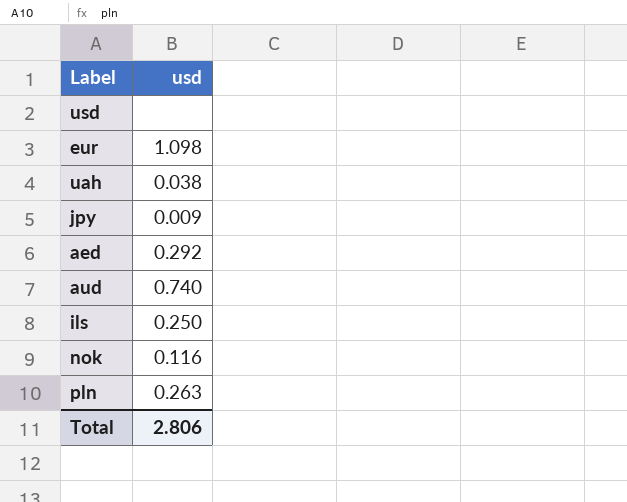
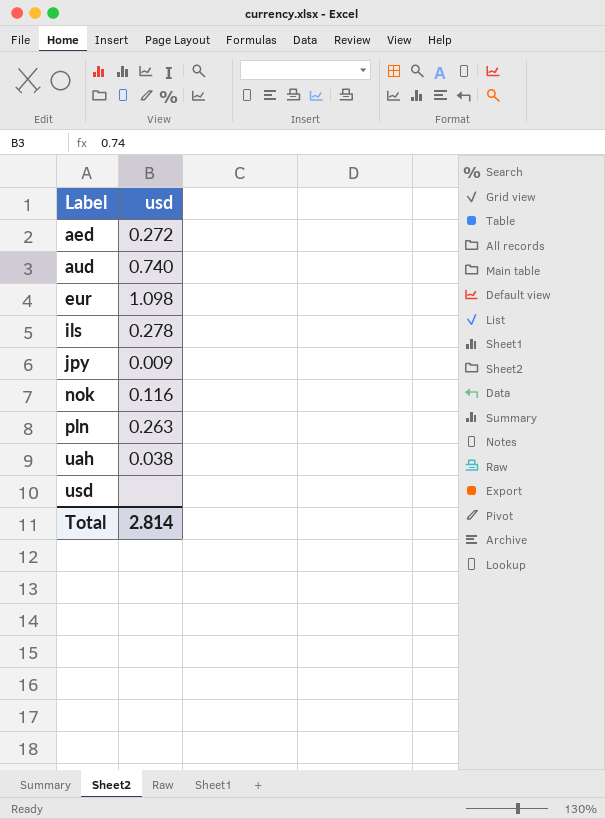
row order: none -> Label ascending
aed | usd: 0.292 -> 0.272
ils | usd: 0.250 -> 0.278
Total | usd: 2.806 -> 2.814

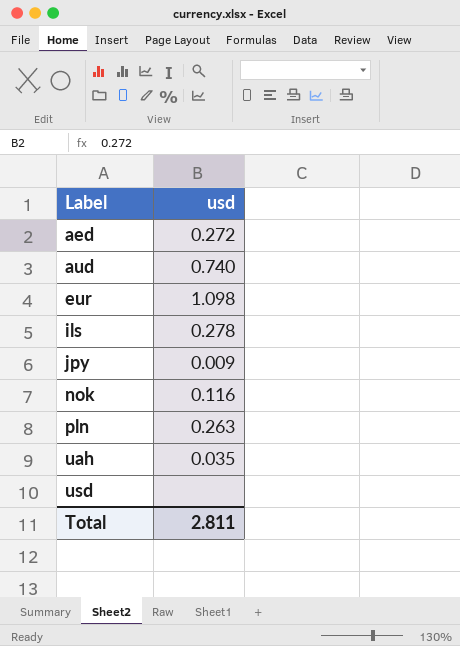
uah | usd: 0.038 -> 0.035
Total | usd: 2.814 -> 2.811

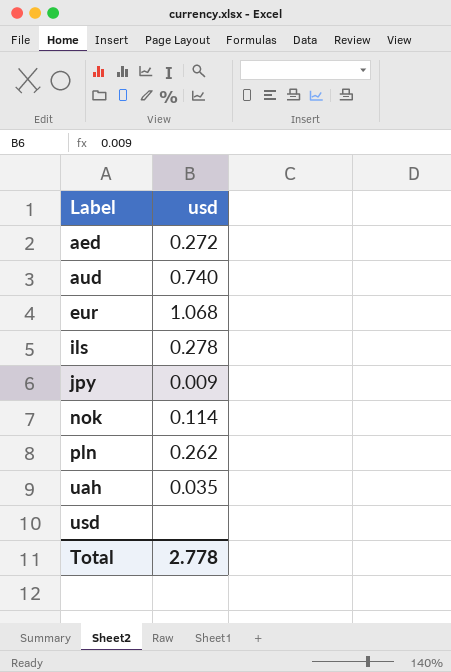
eur | usd: 1.098 -> 1.068
nok | usd: 0.116 -> 0.114
pln | usd: 0.263 -> 0.262
Total | usd: 2.811 -> 2.778

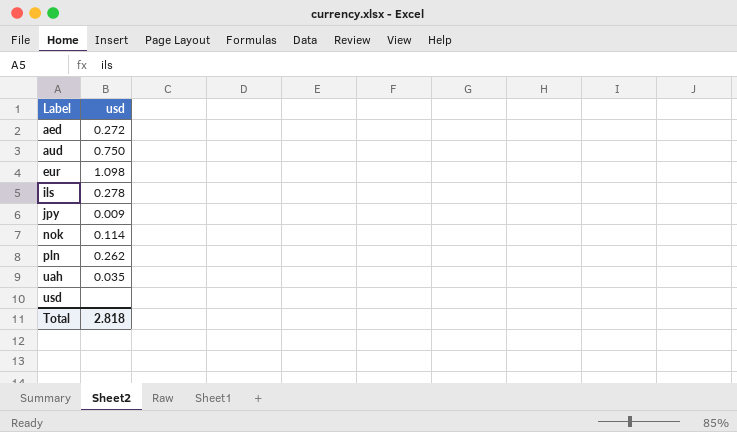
aud | usd: 0.740 -> 0.750
eur | usd: 1.068 -> 1.098
Total | usd: 2.778 -> 2.818

